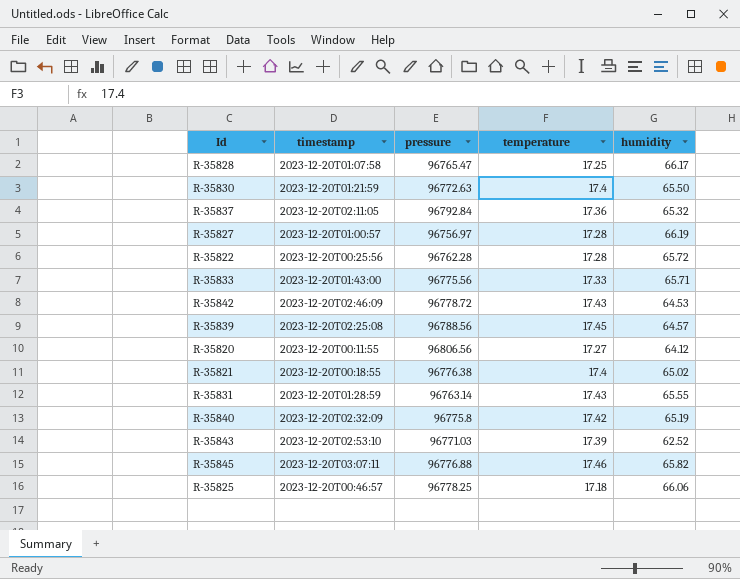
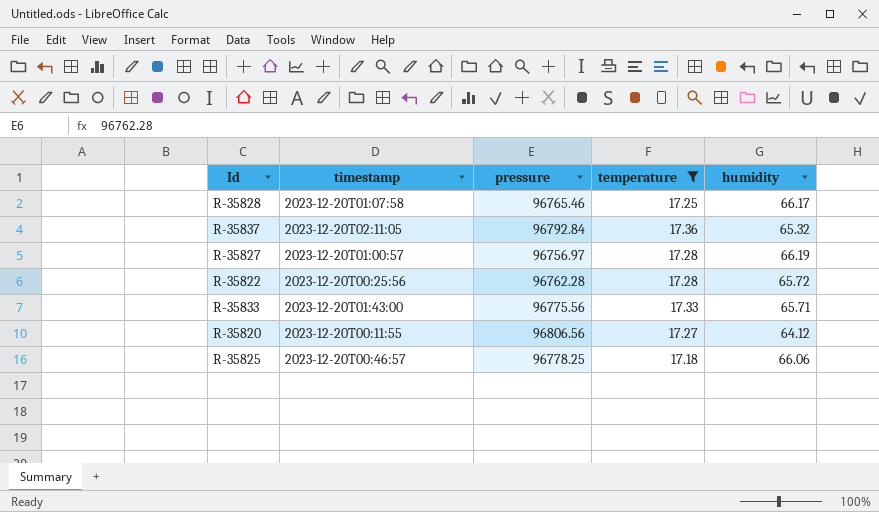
filter: none -> temperature <= 17.36
R-35828 | pressure: 96765.47 -> 96765.46

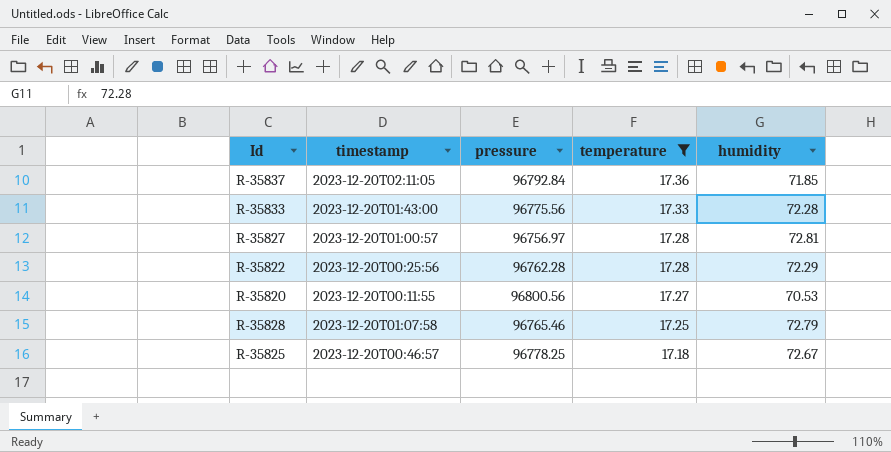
row order: none -> temperature descending
R-35837 | humidity: 65.32 -> 71.85
R-35833 | humidity: 65.71 -> 72.28
R-35827 | humidity: 66.19 -> 72.81
R-35822 | humidity: 65.72 -> 72.29
R-35820 | pressure: 96806.56 -> 96800.56
R-35820 | humidity: 64.12 -> 70.53
R-35828 | humidity: 66.17 -> 72.79
R-35825 | humidity: 66.06 -> 72.67

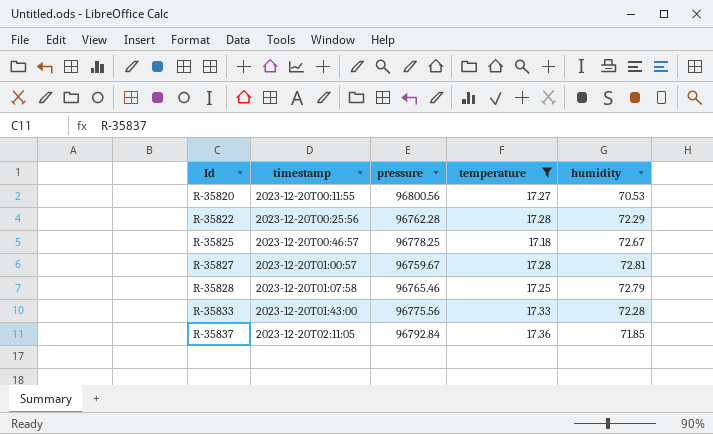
row order: temperature descending -> Id ascending
R-35827 | pressure: 96756.97 -> 96759.67

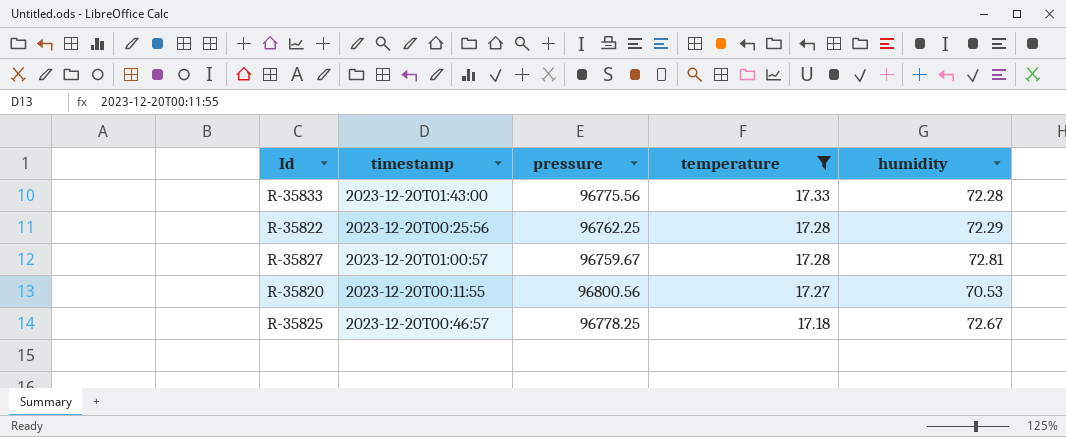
row order: Id ascending -> temperature descending
row R-35828: 2023-12-20T01:07:58 | 96765.46 | 17.25 | 72.79 -> none
row R-35837: 2023-12-20T02:11:05 | 96792.84 | 17.36 | 71.85 -> none
R-35822 | pressure: 96762.28 -> 96762.25

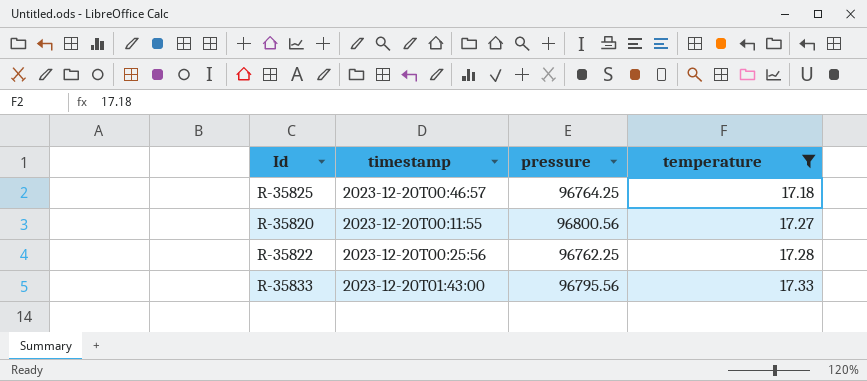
row order: temperature descending -> temperature ascending
column humidity | position: 5 -> none
row R-35827: 2023-12-20T01:00:57 | 96759.67 | 17.28 | 72.81 -> none
R-35825 | pressure: 96778.25 -> 96764.25
R-35833 | pressure: 96775.56 -> 96795.56

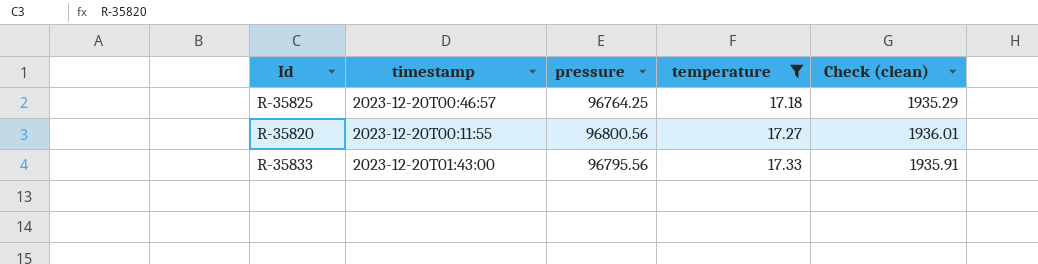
column Check (clean) | formula: none -> [pressure] * 0.02
row R-35822: 2023-12-20T00:25:56 | 96762.25 | 17.28 -> none

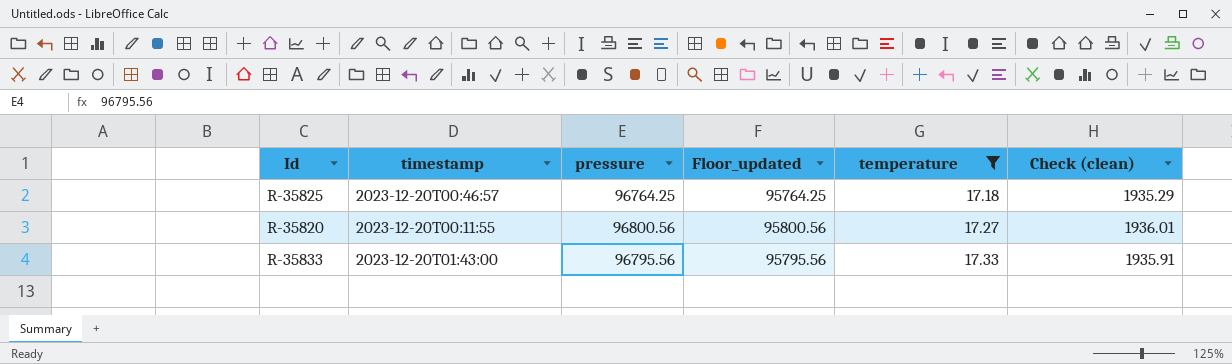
column Floor_updated | formula: none -> [pressure] - 1000

